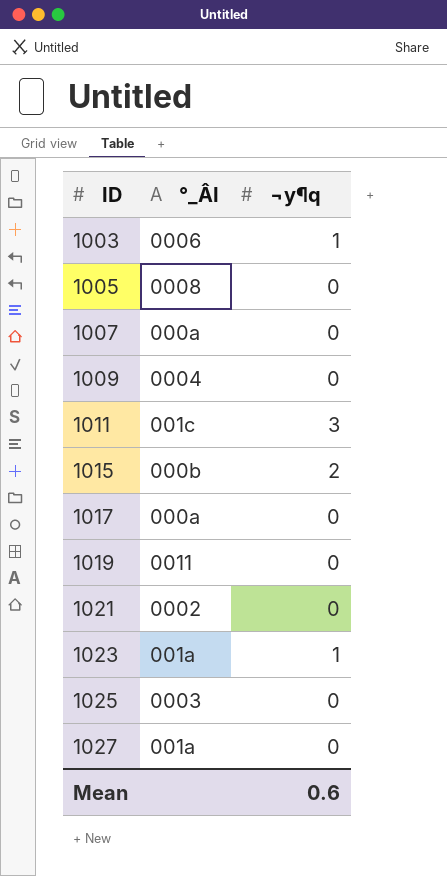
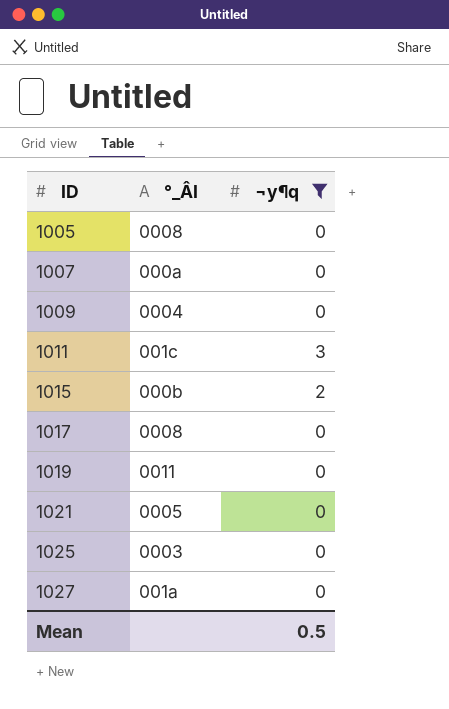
filter: none -> ¬y¶q != 1
1017 | °_ÂI: 000a -> 0008
1021 | °_ÂI: 0002 -> 0005
Mean | ¬y¶q: 0.6 -> 0.5

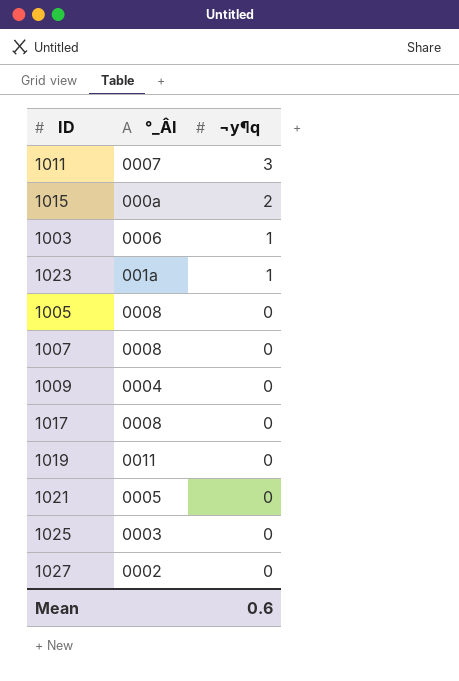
filter: ¬y¶q != 1 -> none
row order: ID ascending -> ¬y¶q descending
1011 | °_ÂI: 001c -> 0007
1015 | °_ÂI: 000b -> 000a
1007 | °_ÂI: 000a -> 0008
1027 | °_ÂI: 001a -> 0002
Mean | ¬y¶q: 0.5 -> 0.6

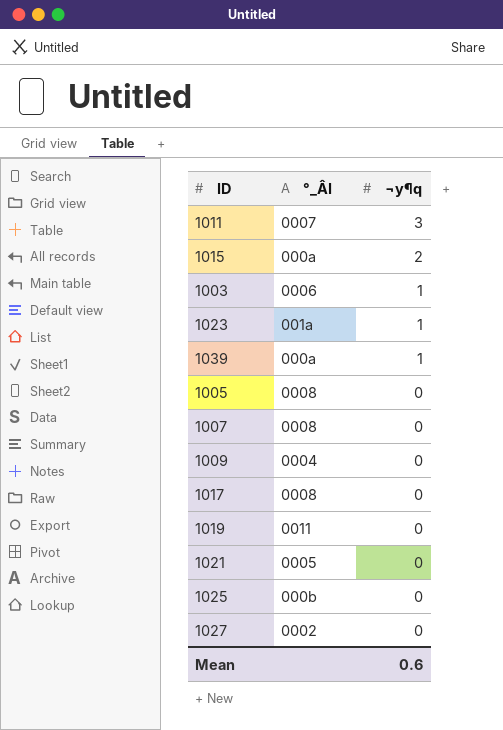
row 1039: none -> 000a | 1
1025 | °_ÂI: 0003 -> 000b

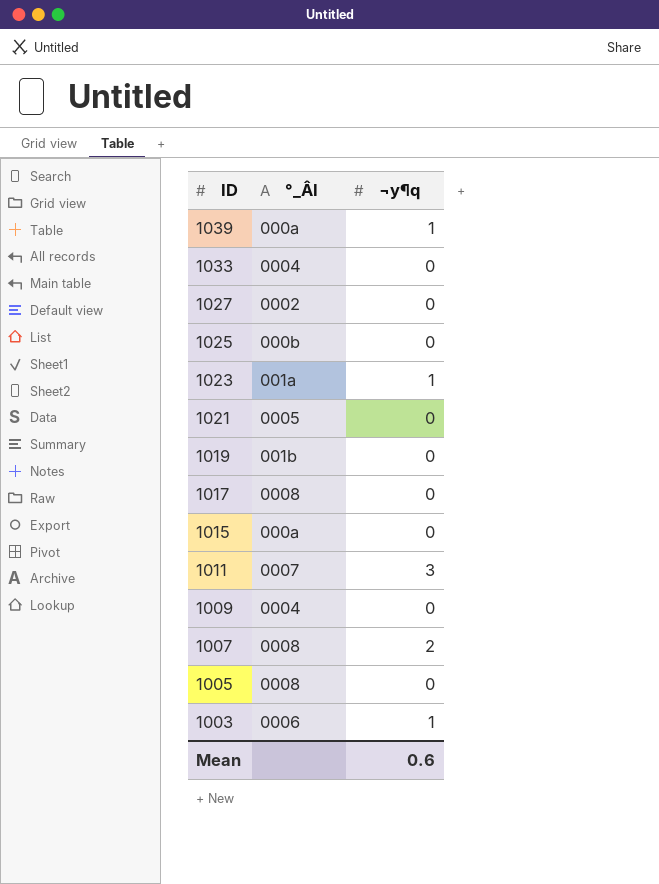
row order: ¬y¶q descending -> ID descending
row 1033: none -> 0004 | 0
1019 | °_ÂI: 0011 -> 001b
1015 | ¬y¶q: 2 -> 0
1007 | ¬y¶q: 0 -> 2

